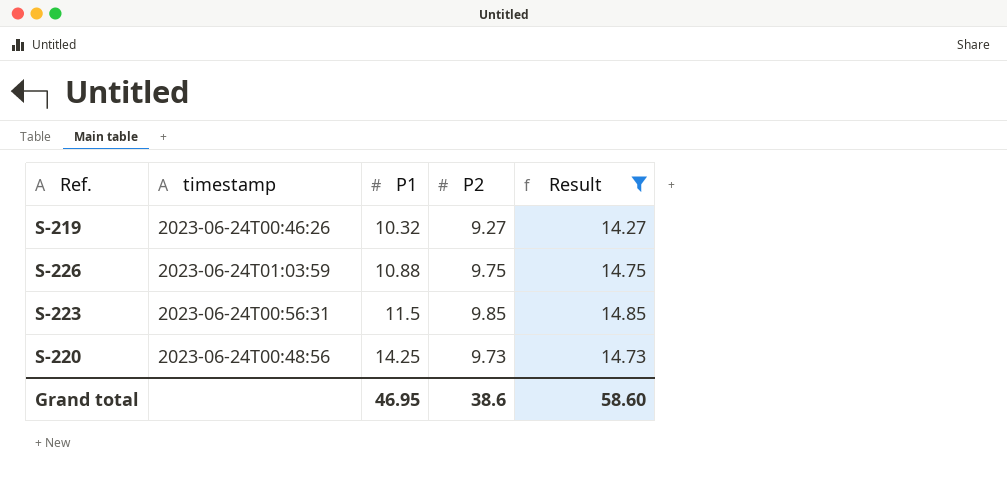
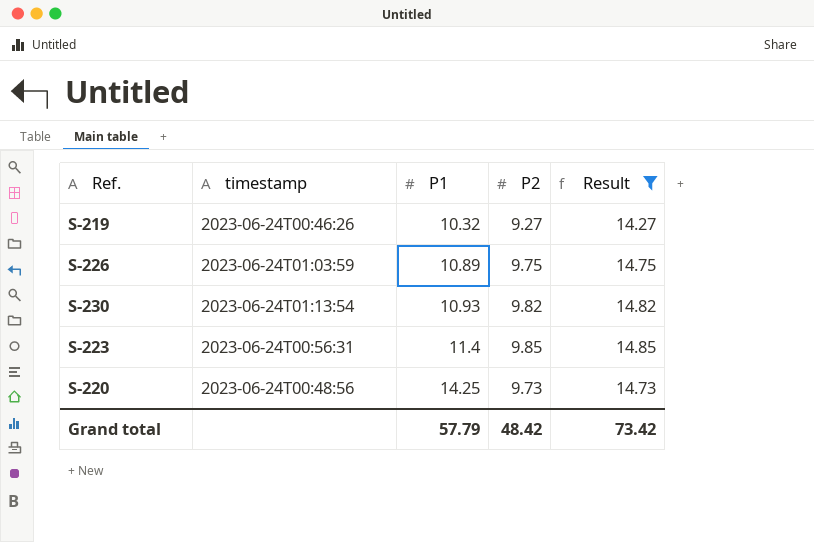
S-226 | P1: 10.88 -> 10.89
row S-230: none -> 2023-06-24T01:13:54 | 10.93 | 9.82 | 14.82
S-223 | P1: 11.5 -> 11.4
Grand total | P1: 46.95 -> 57.79
Grand total | P2: 38.6 -> 48.42
Grand total | Result: 58.60 -> 73.42

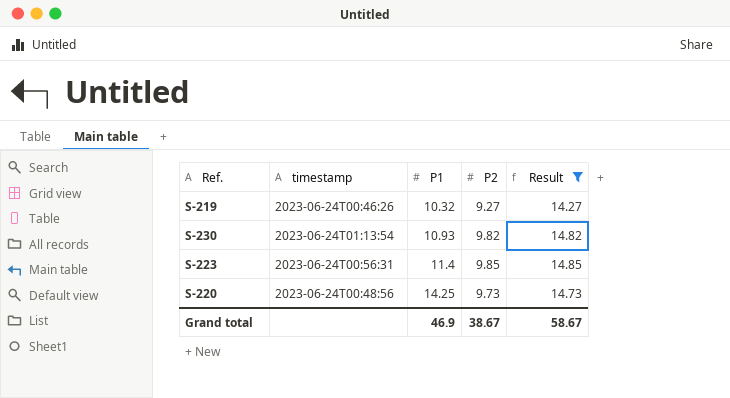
row S-226: 2023-06-24T01:03:59 | 10.89 | 9.75 | 14.75 -> none
Grand total | P1: 57.79 -> 46.9
Grand total | P2: 48.42 -> 38.67
Grand total | Result: 73.42 -> 58.67

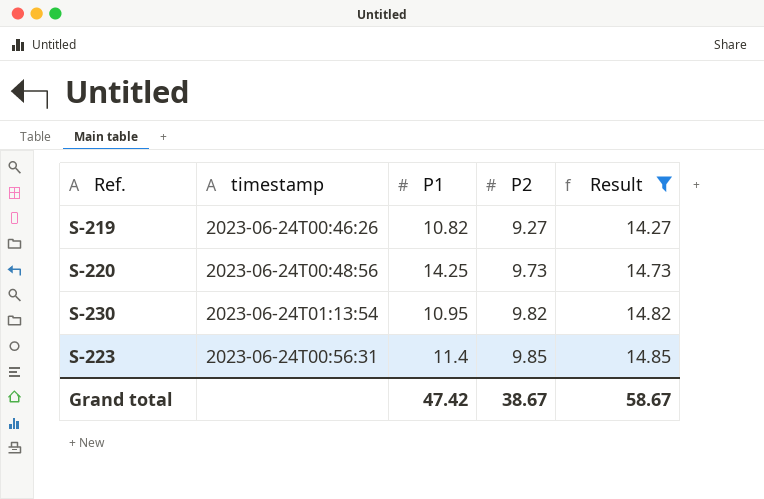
row order: P1 ascending -> P2 ascending
S-219 | P1: 10.32 -> 10.82
S-230 | P1: 10.93 -> 10.95
Grand total | P1: 46.9 -> 47.42

